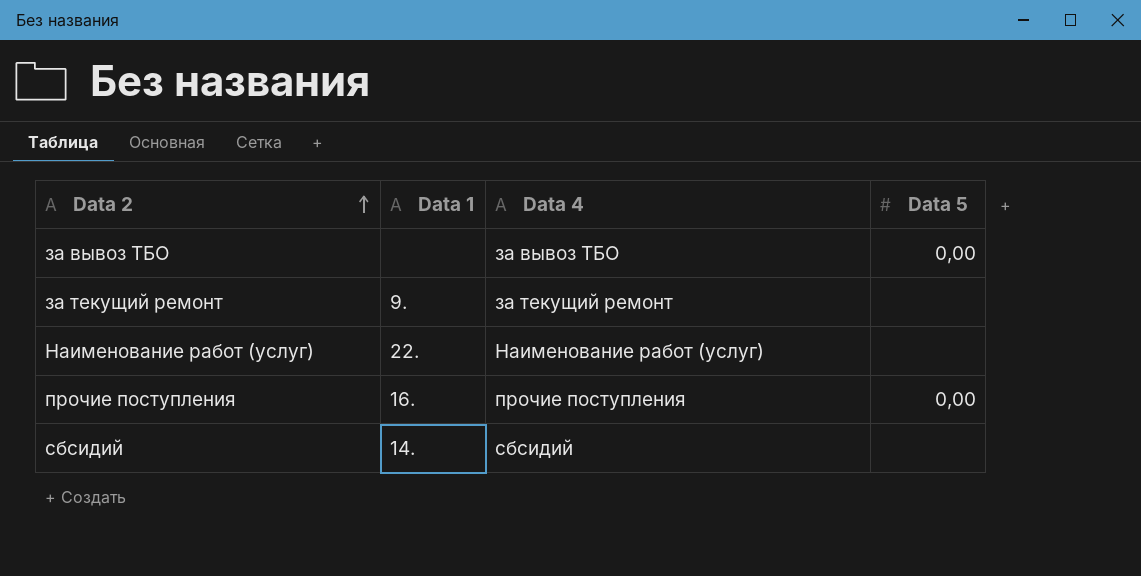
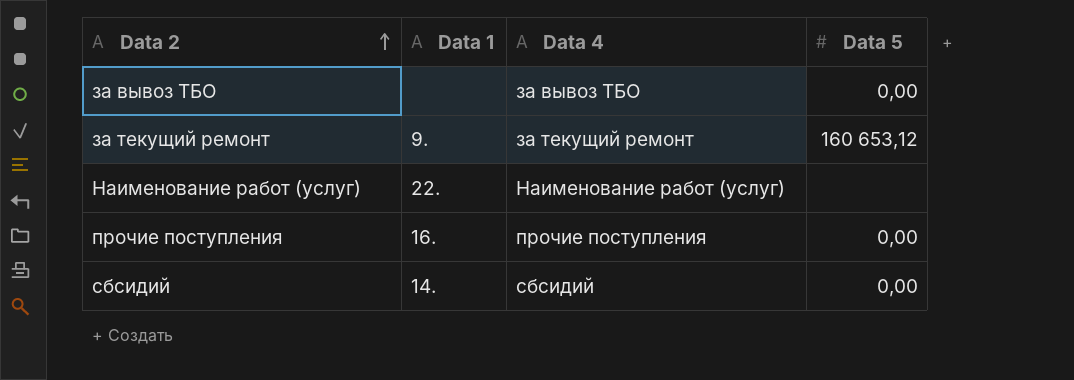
за текущий ремонт | Data 5: none -> 160 653,12
сбсидий | Data 5: none -> 0,00

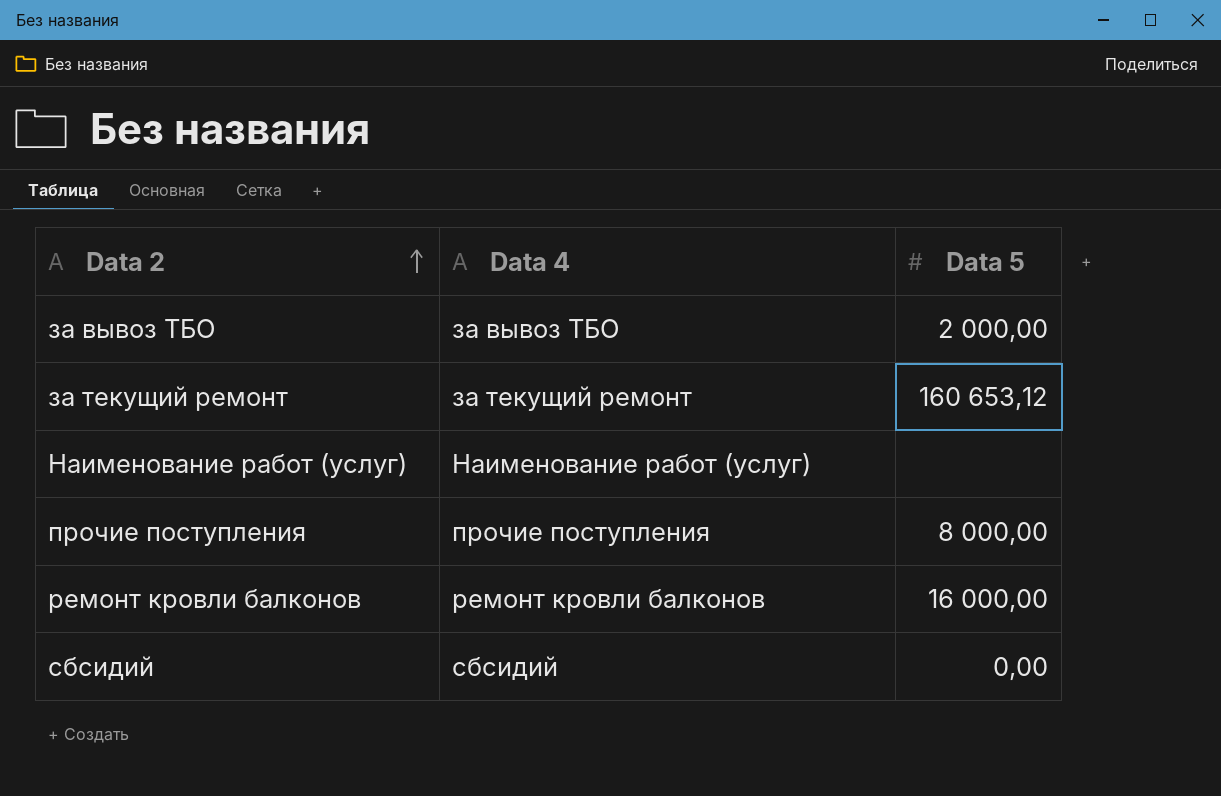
column Data 1 | position: 2 -> none
за вывоз ТБО | Data 5: 0,00 -> 2 000,00
прочие поступления | Data 5: 0,00 -> 8 000,00
row ремонт кровли балконов: none -> ремонт кровли балконов | 16 000,00

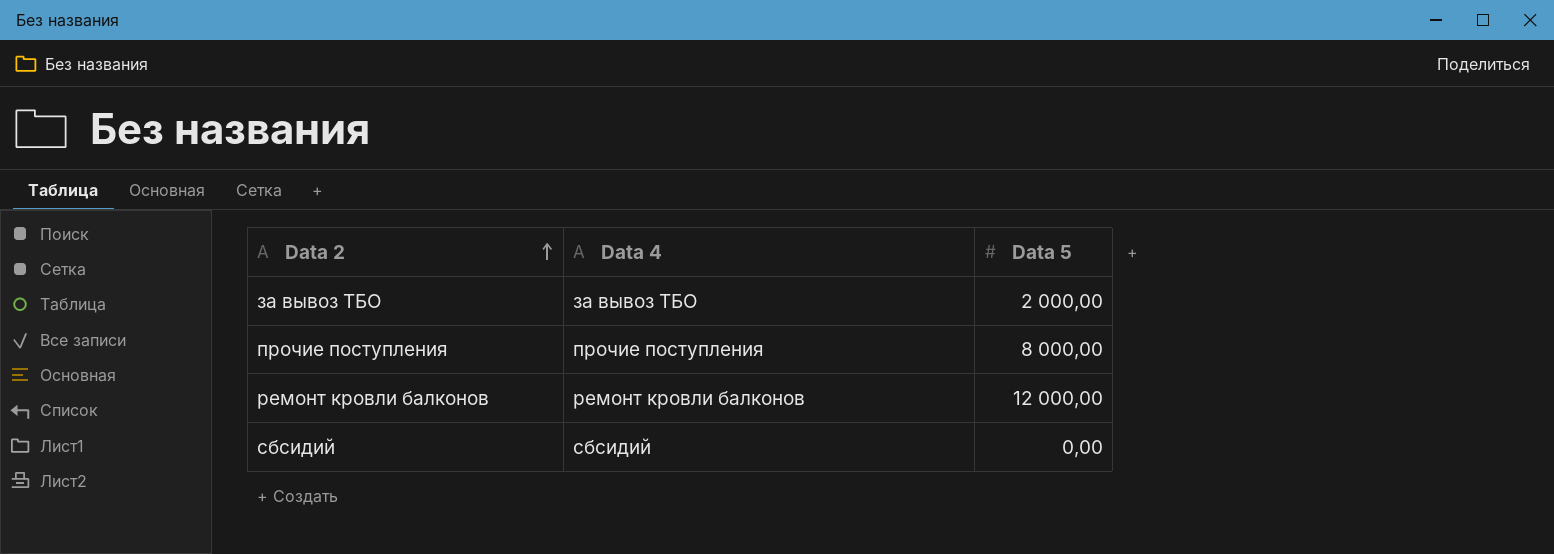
row за текущий ремонт: за текущий ремонт | 160 653,12 -> none
row Наименование работ (услуг): Наименование работ (услуг) | none -> none
ремонт кровли балконов | Data 5: 16 000,00 -> 12 000,00

